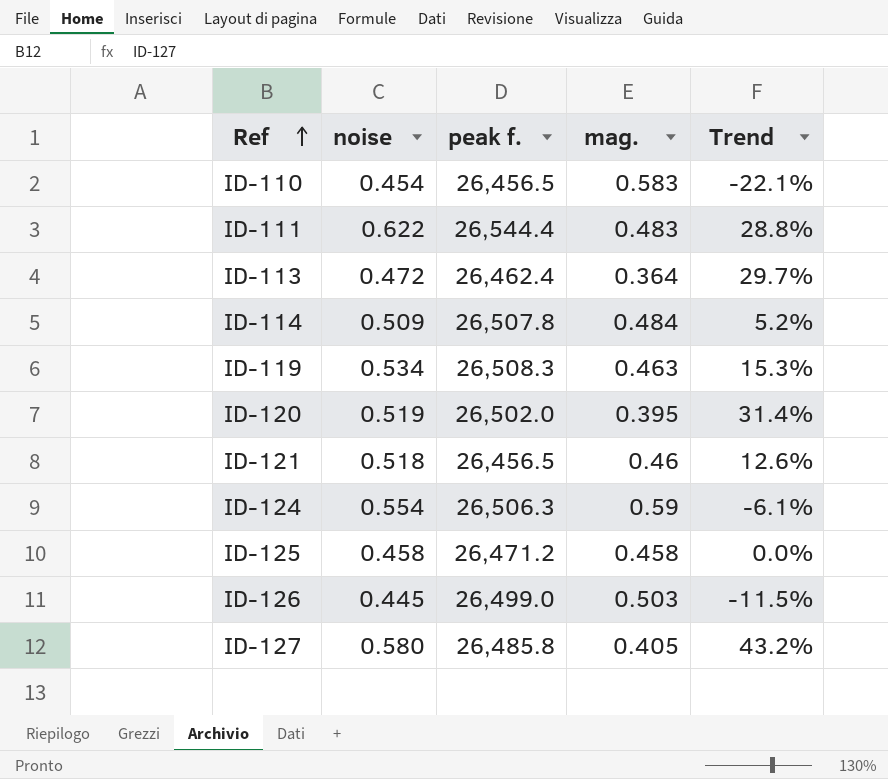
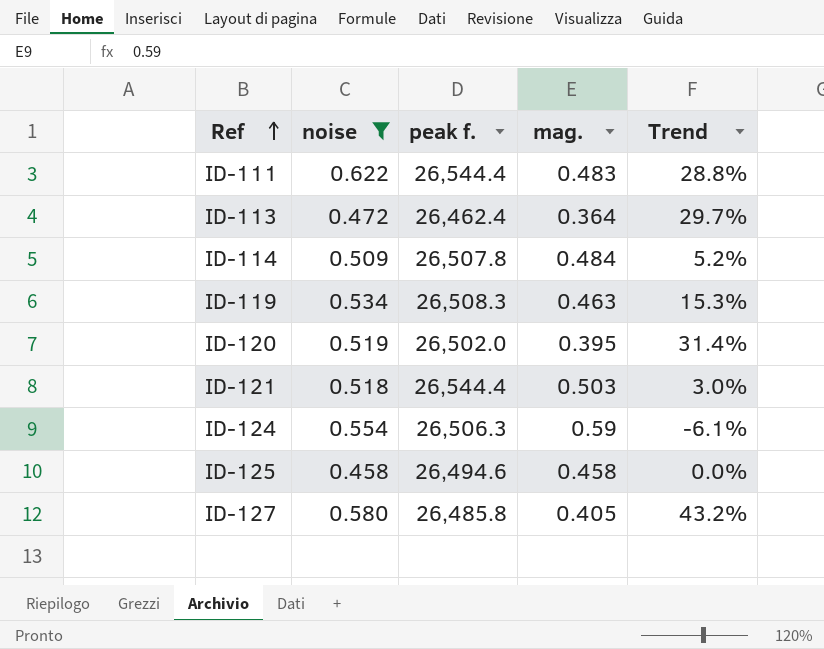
filter: none -> noise >= 0.458
ID-121 | peak f.: 26,456.5 -> 26,544.4
ID-121 | mag.: 0.46 -> 0.503
ID-121 | Trend: 12.6% -> 3.0%
ID-125 | peak f.: 26,471.2 -> 26,494.6

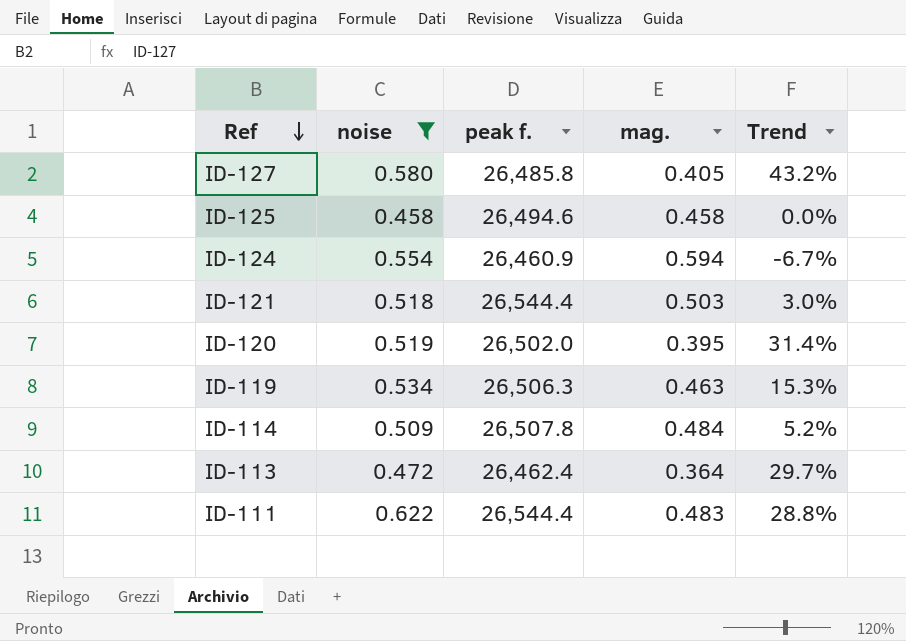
row order: Ref ascending -> Ref descending
ID-124 | peak f.: 26,506.3 -> 26,460.9
ID-124 | mag.: 0.59 -> 0.594
ID-124 | Trend: -6.1% -> -6.7%
ID-119 | peak f.: 26,508.3 -> 26,506.3

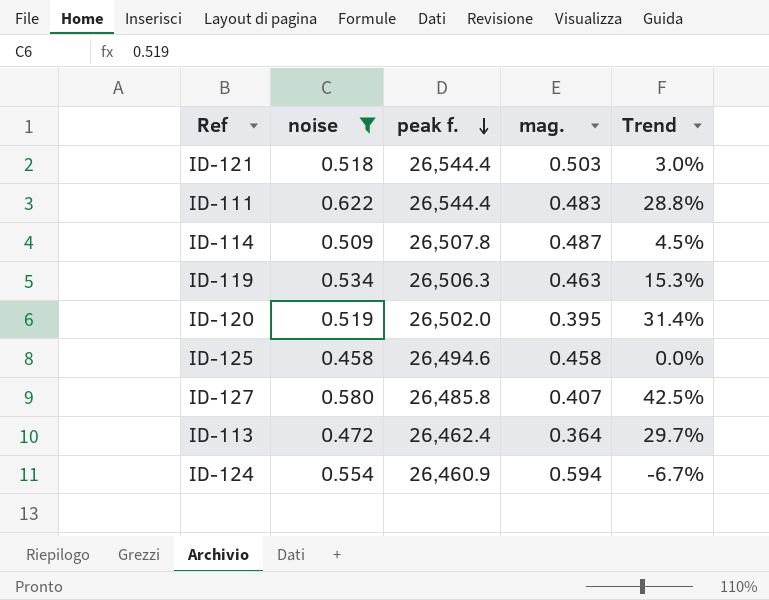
row order: Ref descending -> peak f. descending
ID-114 | mag.: 0.484 -> 0.487
ID-114 | Trend: 5.2% -> 4.5%
ID-127 | mag.: 0.405 -> 0.407
ID-127 | Trend: 43.2% -> 42.5%

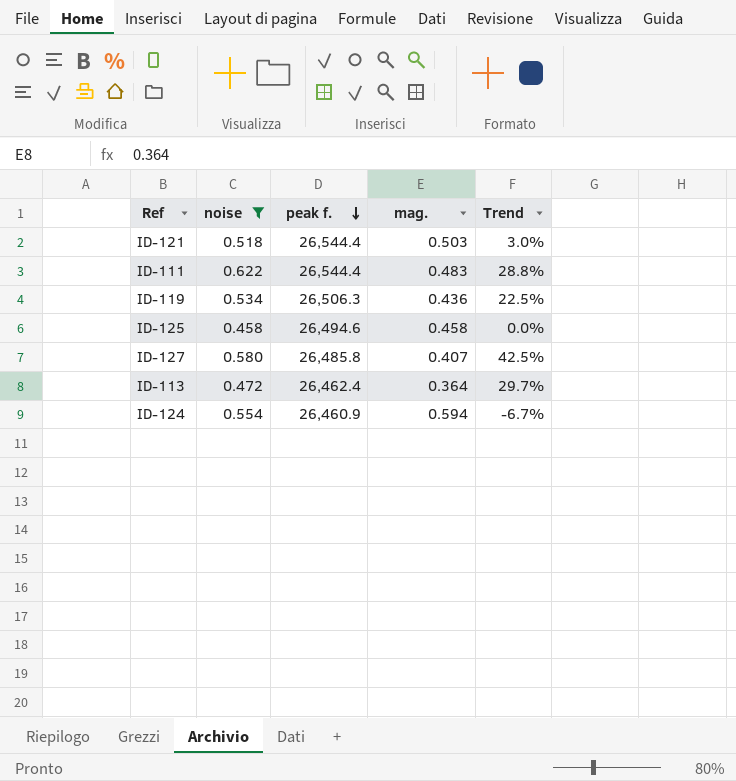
row ID-114: 0.509 | 26,507.8 | 0.487 | 4.5% -> none
row ID-120: 0.519 | 26,502.0 | 0.395 | 31.4% -> none
ID-119 | mag.: 0.463 -> 0.436
ID-119 | Trend: 15.3% -> 22.5%

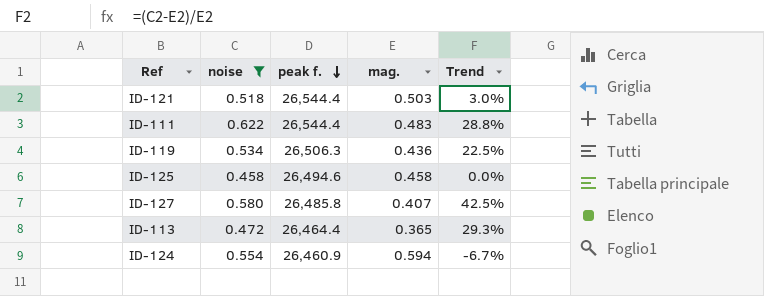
ID-113 | peak f.: 26,462.4 -> 26,464.4
ID-113 | mag.: 0.364 -> 0.365
ID-113 | Trend: 29.7% -> 29.3%

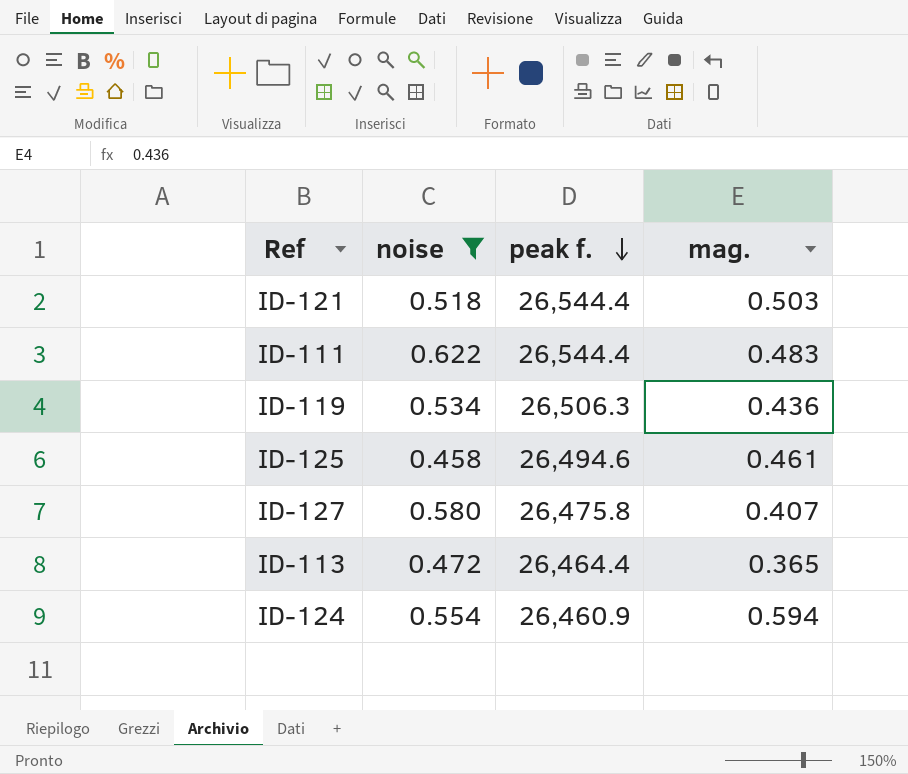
column Trend | formula: ([noise] - [mag.]) / [mag.] -> none
ID-125 | mag.: 0.458 -> 0.461
ID-127 | peak f.: 26,485.8 -> 26,475.8

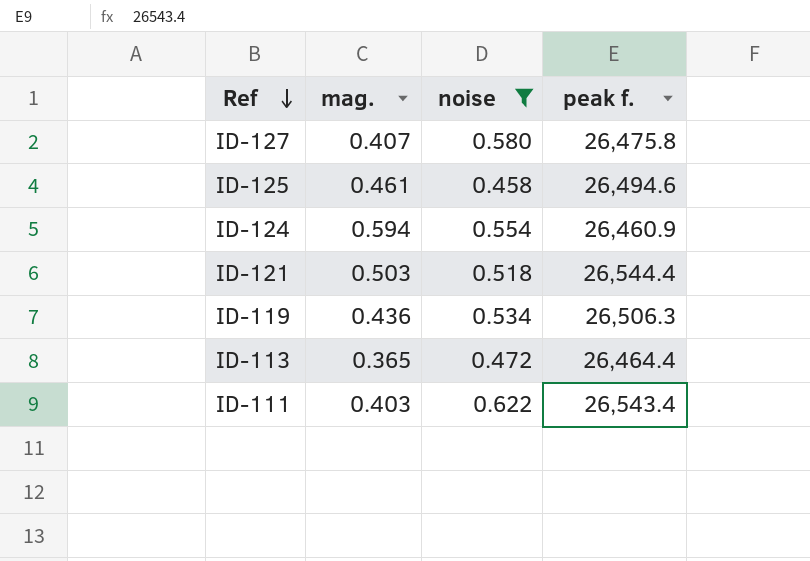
row order: peak f. descending -> Ref descending
column mag. | position: 4 -> 2
ID-111 | mag.: 0.483 -> 0.403
ID-111 | peak f.: 26,544.4 -> 26,543.4

